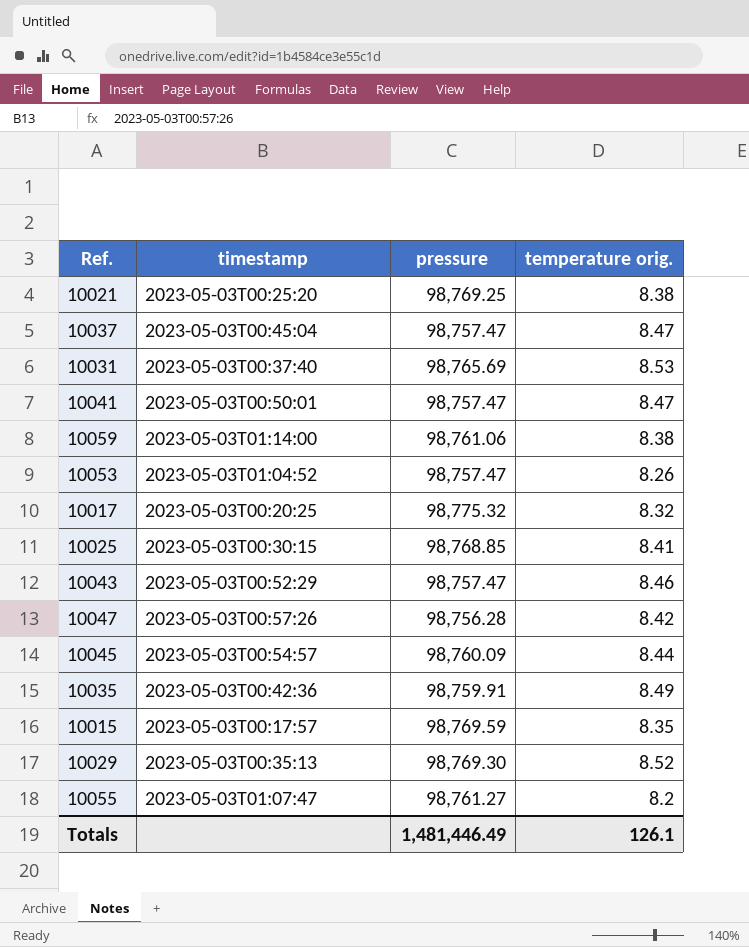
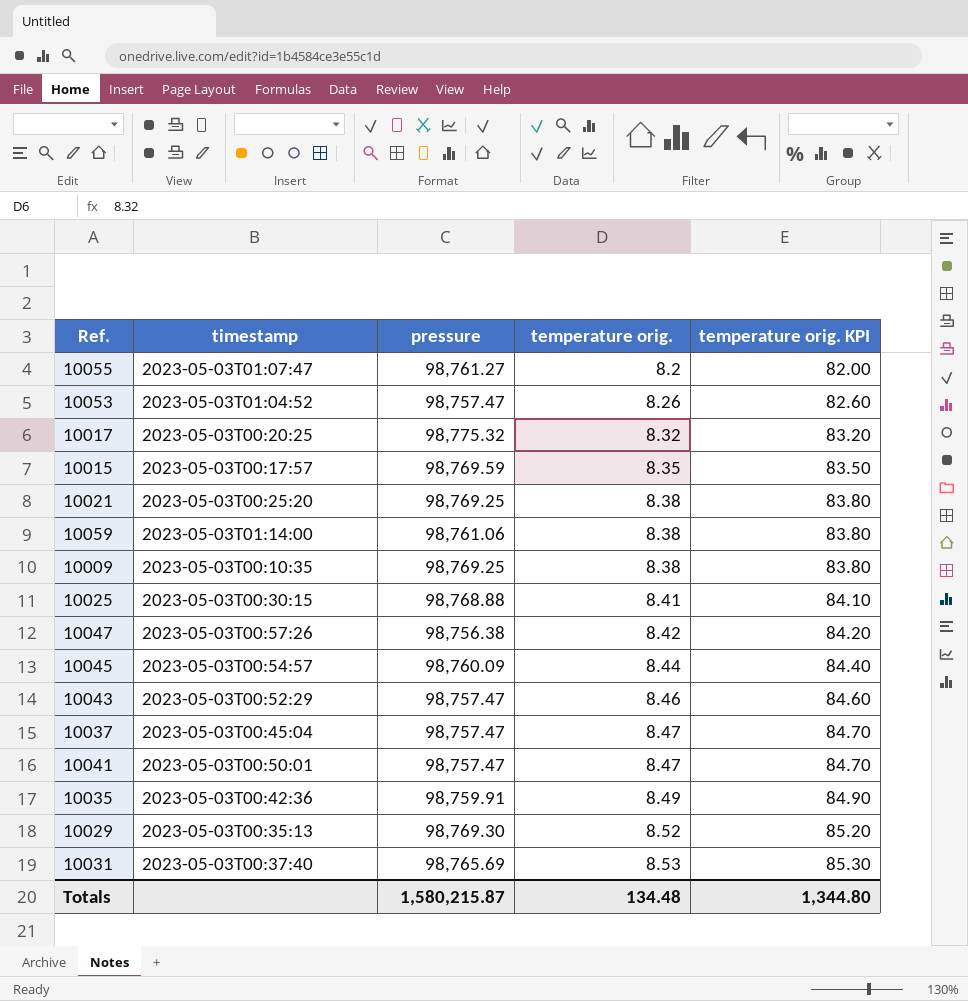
row order: none -> temperature orig. ascending
column temperature orig. KPI | formula: none -> [temperature orig.] * 10
row 10009: none -> 2023-05-03T00:10:35 | 98,769.25 | 8.38 | 83.80
10025 | pressure: 98,768.85 -> 98,768.88
10047 | pressure: 98,756.28 -> 98,756.38
Totals | pressure: 1,481,446.49 -> 1,580,215.87
Totals | temperature orig.: 126.1 -> 134.48

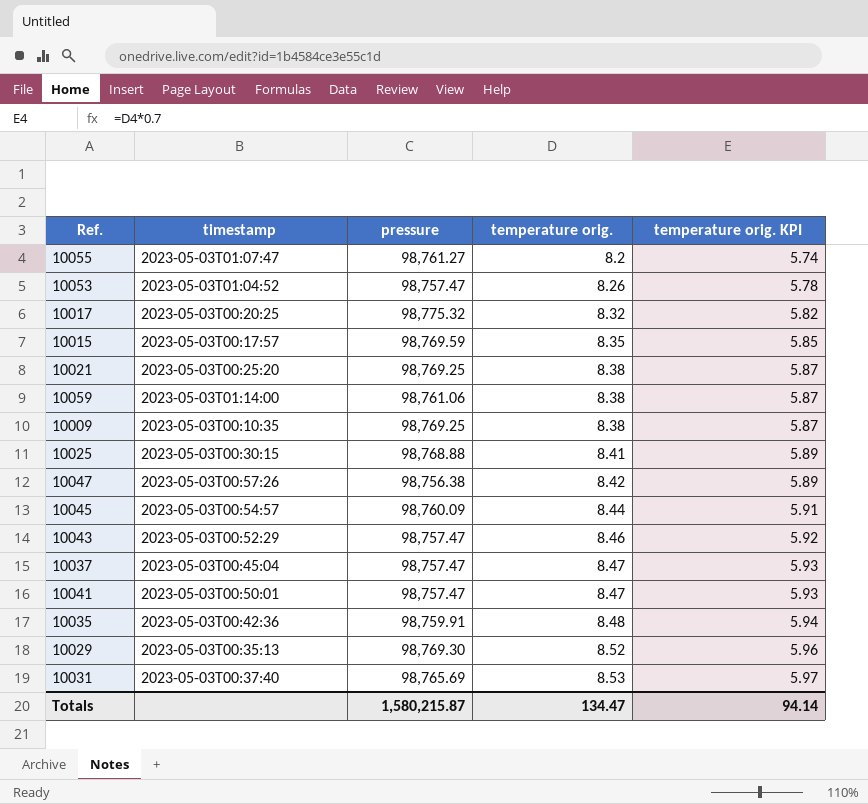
column temperature orig. KPI | formula: [temperature orig.] * 10 -> [temperature orig.] * 0.7
10035 | temperature orig.: 8.49 -> 8.48
Totals | temperature orig.: 134.48 -> 134.47
Totals | temperature orig. KPI: 1,344.80 -> 94.14

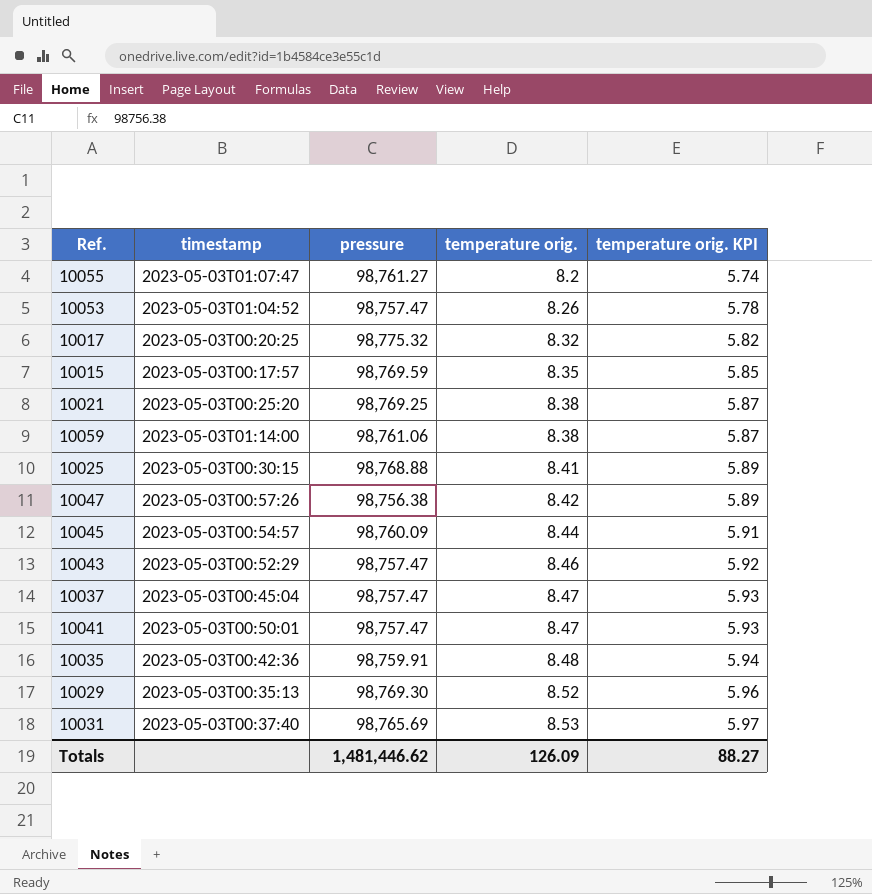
row 10009: 2023-05-03T00:10:35 | 98,769.25 | 8.38 | 5.87 -> none
Totals | pressure: 1,580,215.87 -> 1,481,446.62
Totals | temperature orig.: 134.47 -> 126.09
Totals | temperature orig. KPI: 94.14 -> 88.27

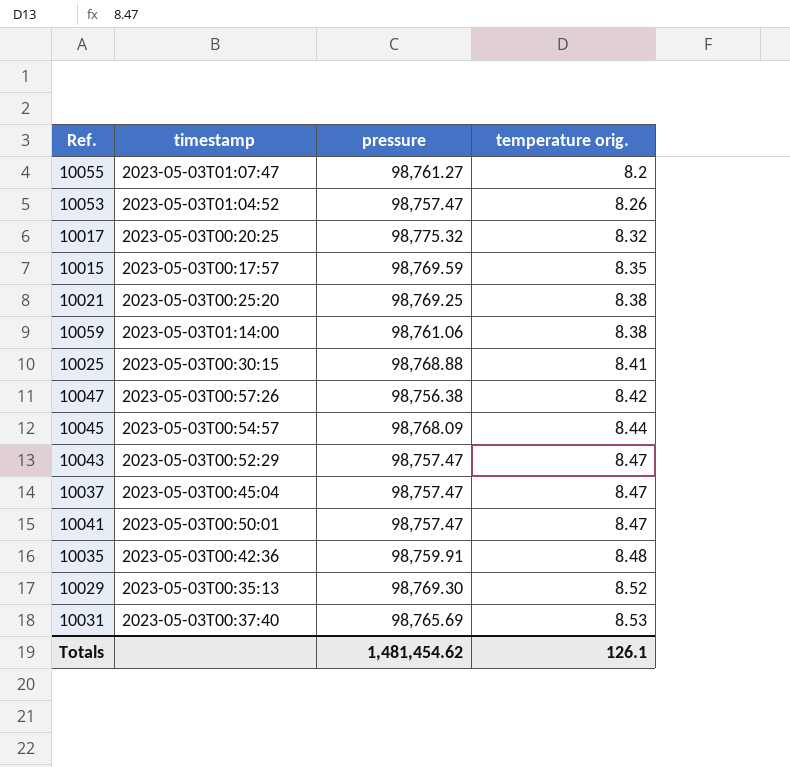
column temperature orig. KPI | formula: [temperature orig.] * 0.7 -> none
10045 | pressure: 98,760.09 -> 98,768.09
10043 | temperature orig.: 8.46 -> 8.47
Totals | pressure: 1,481,446.62 -> 1,481,454.62
Totals | temperature orig.: 126.09 -> 126.1

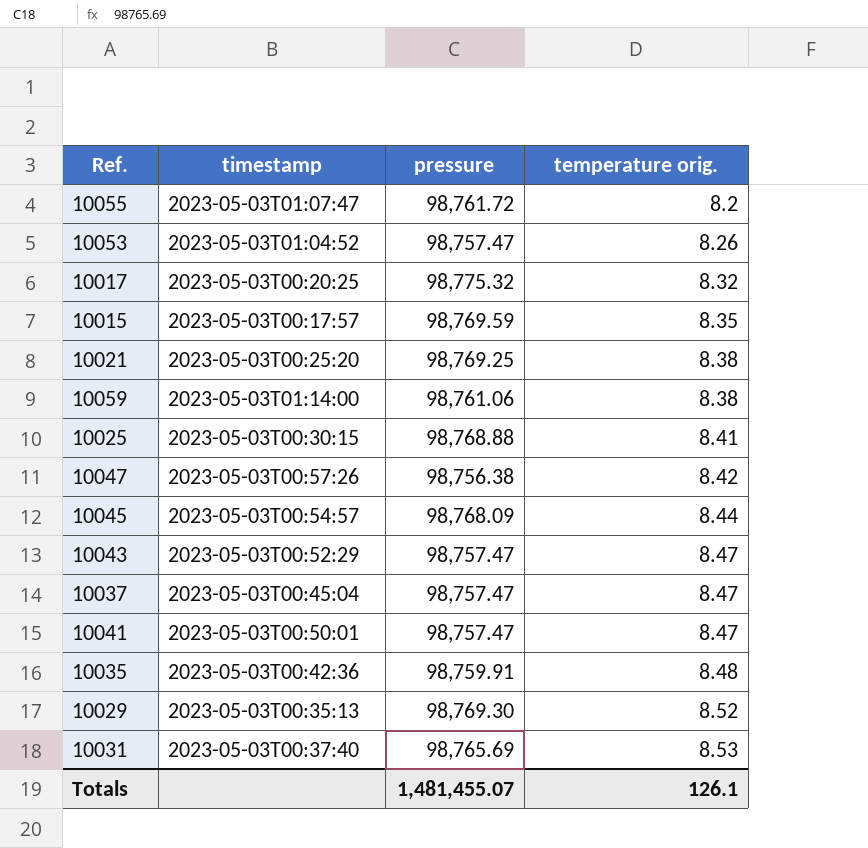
10055 | pressure: 98,761.27 -> 98,761.72
Totals | pressure: 1,481,454.62 -> 1,481,455.07

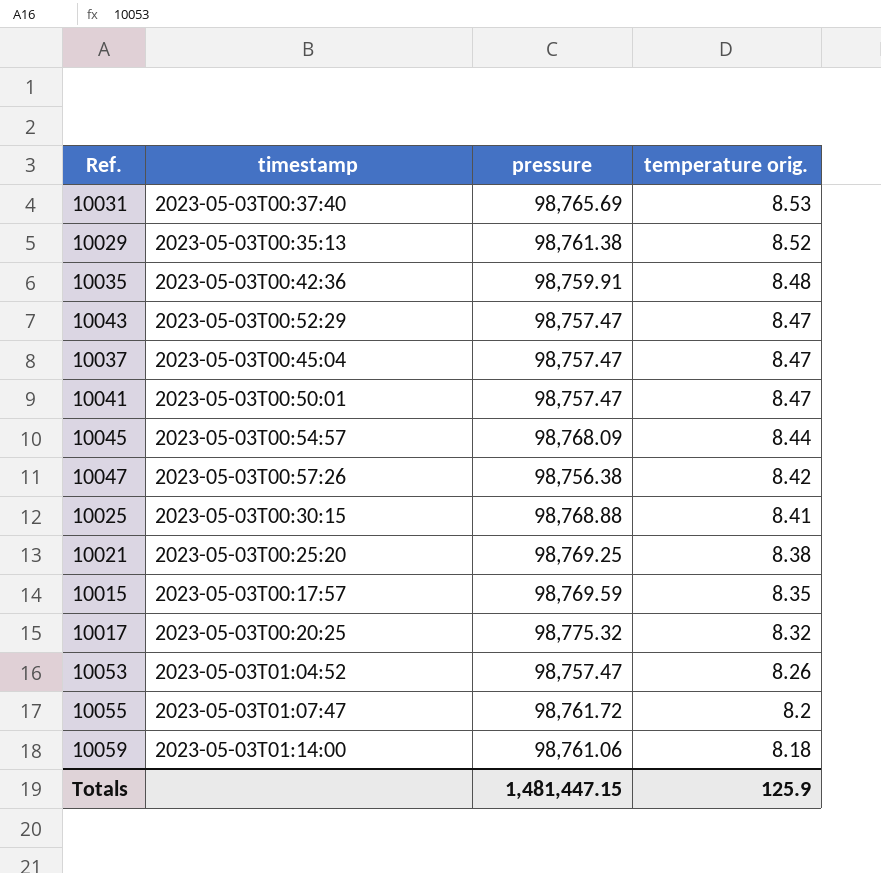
row order: temperature orig. ascending -> temperature orig. descending
10029 | pressure: 98,769.30 -> 98,761.38
10059 | temperature orig.: 8.38 -> 8.18
Totals | pressure: 1,481,455.07 -> 1,481,447.15
Totals | temperature orig.: 126.1 -> 125.9

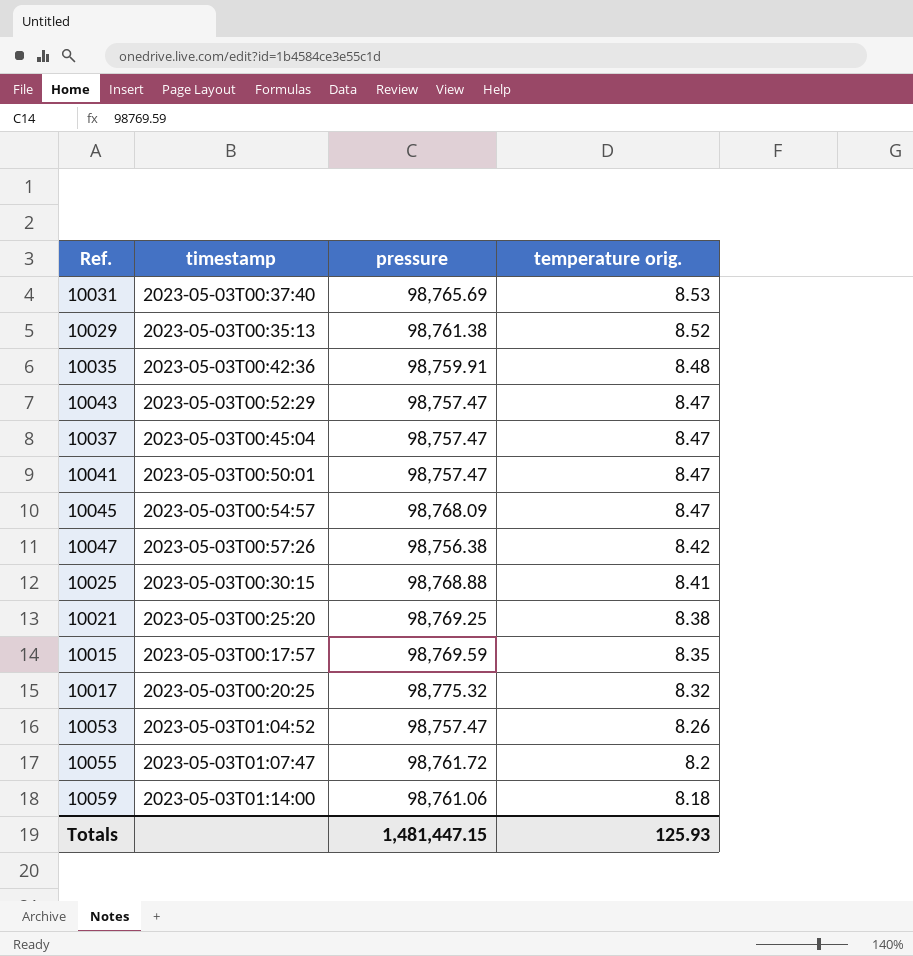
10045 | temperature orig.: 8.44 -> 8.47
Totals | temperature orig.: 125.9 -> 125.93

